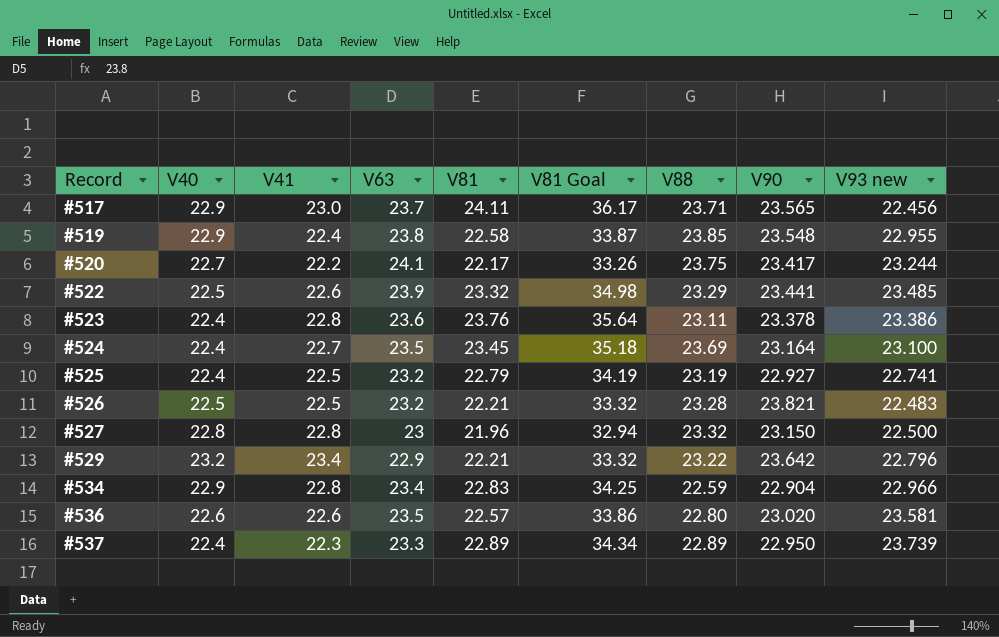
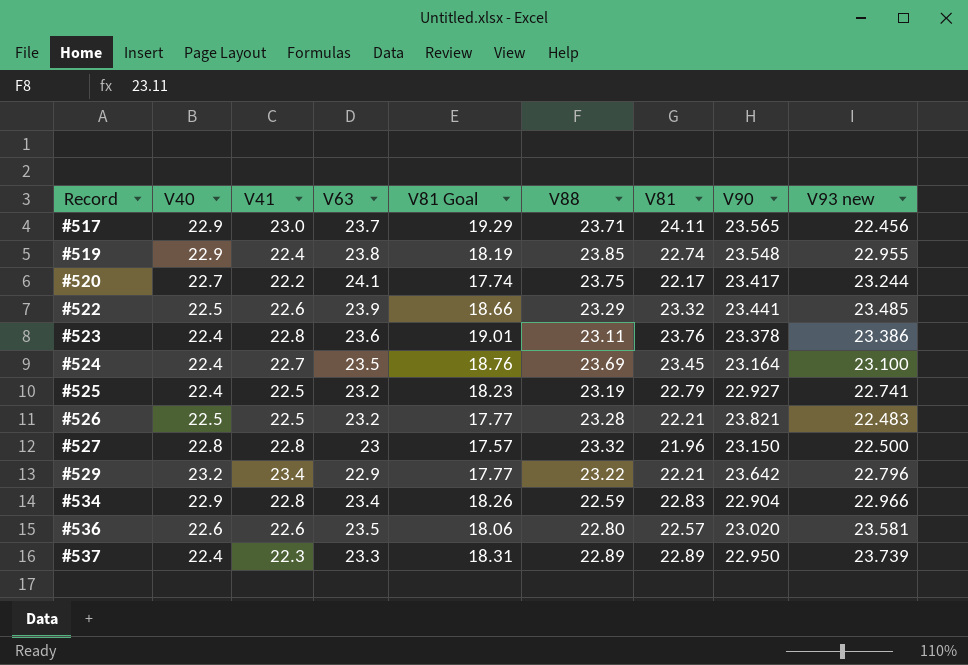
column V81 Goal | formula: [V81] * 1.5 -> [V81] * 0.8
column V81 | position: 5 -> 7
#519 | V81: 22.58 -> 22.74

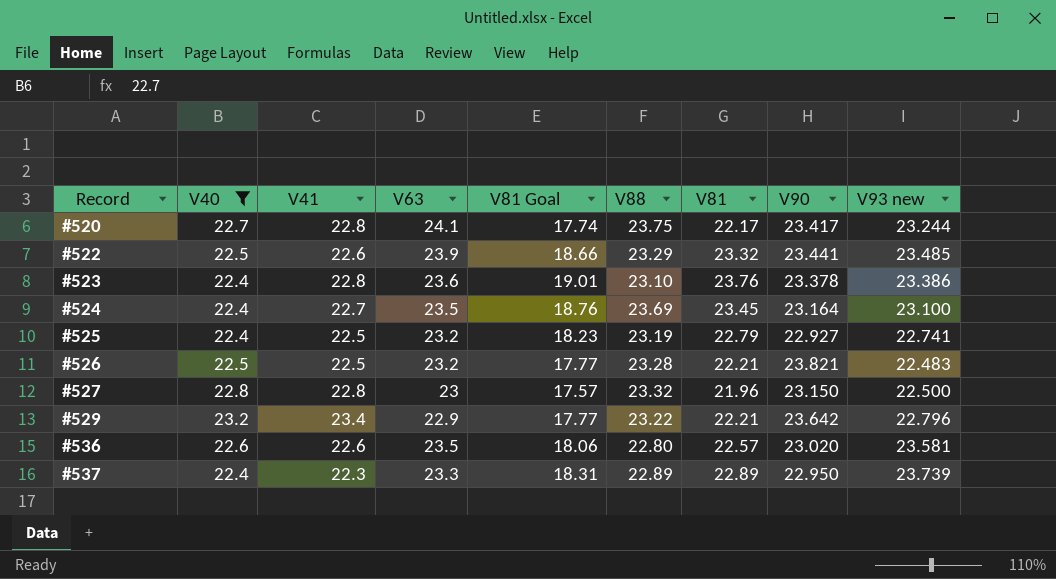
filter: none -> V40 != 22.9
#520 | V41: 22.2 -> 22.8
#523 | V88: 23.11 -> 23.10

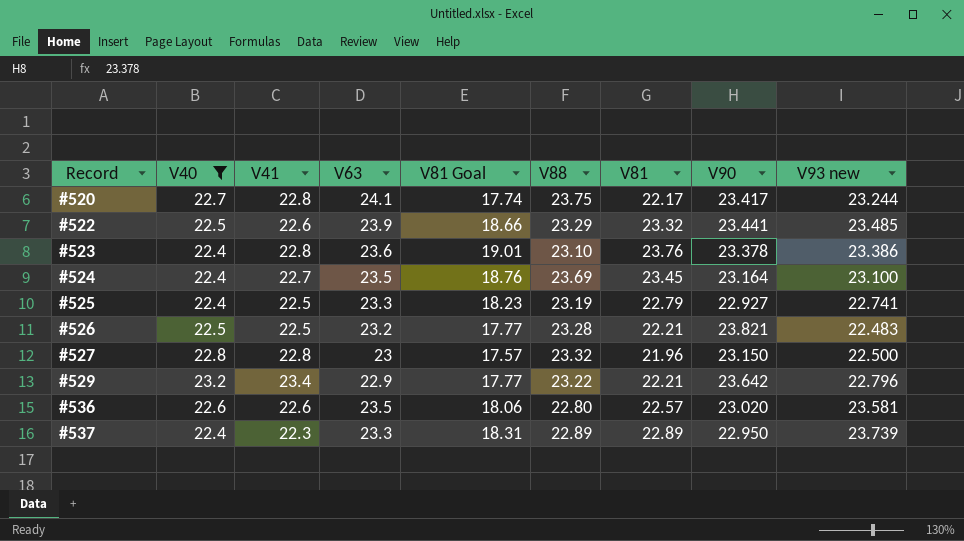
#525 | V63: 23.2 -> 23.3

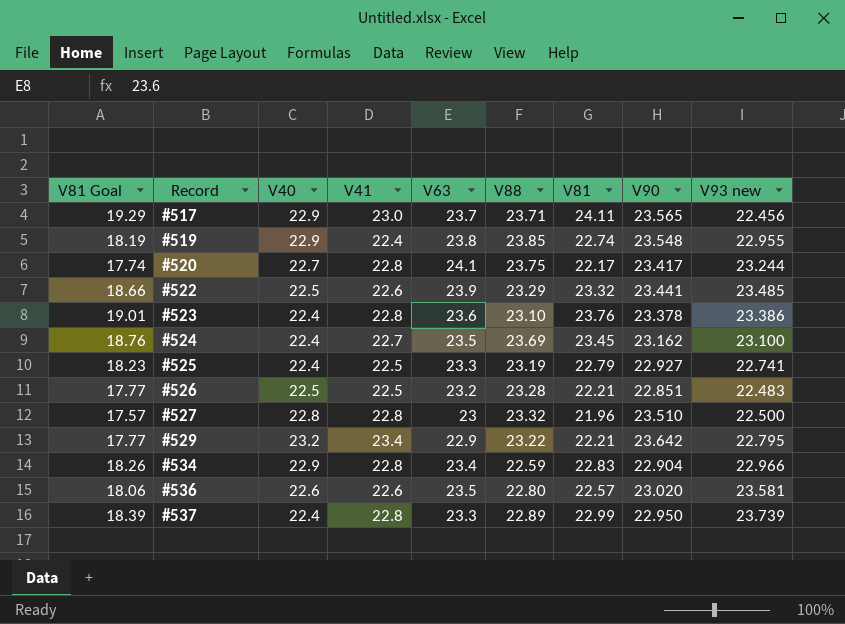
filter: V40 != 22.9 -> none
column V81 Goal | position: 5 -> 1
#524 | V90: 23.164 -> 23.162
#526 | V90: 23.821 -> 22.851
#527 | V90: 23.150 -> 23.510
#529 | V93 new: 22.796 -> 22.795
#537 | V81 Goal: 18.31 -> 18.39
#537 | V41: 22.3 -> 22.8
#537 | V81: 22.89 -> 22.99

